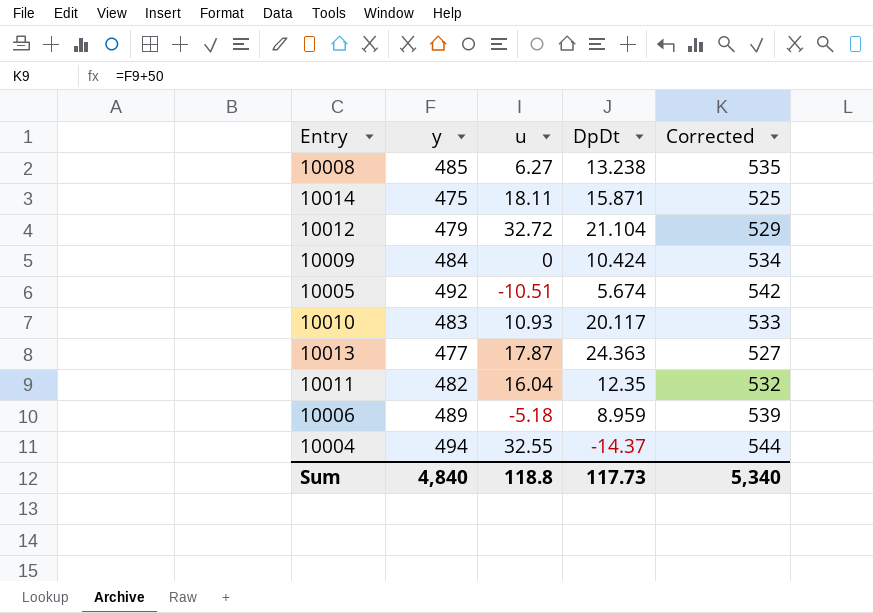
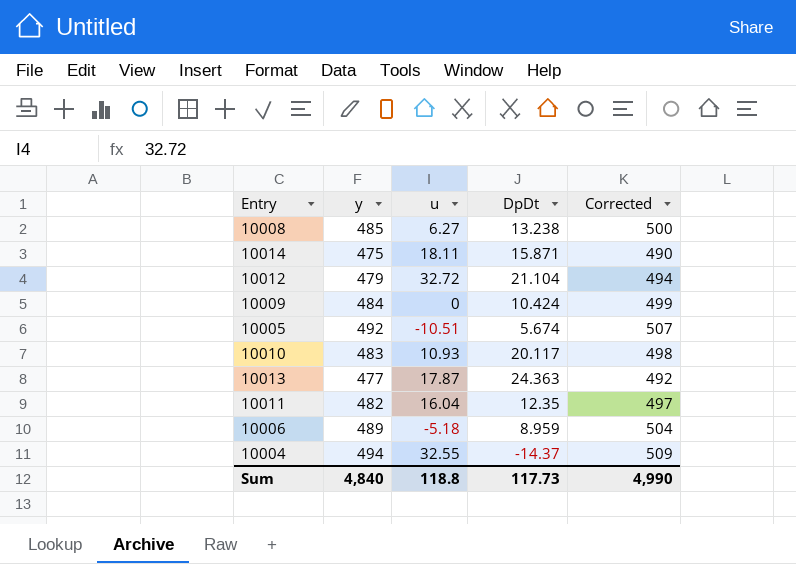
column Corrected | formula: [y] + 50 -> [y] + 15
Sum | Corrected: 5,340 -> 4,990

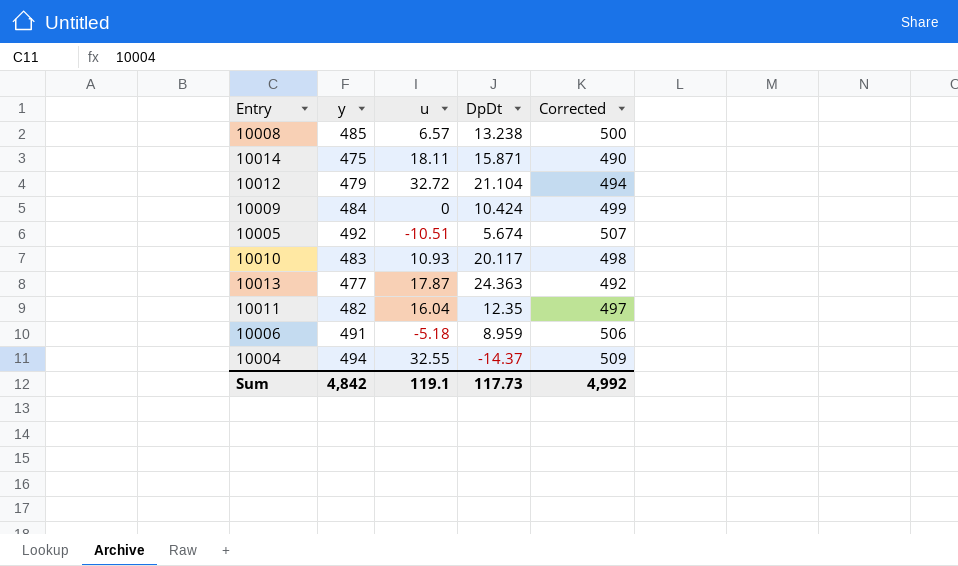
10008 | u: 6.27 -> 6.57
10006 | y: 489 -> 491
10006 | Corrected: 504 -> 506
Sum | y: 4,840 -> 4,842
Sum | u: 118.8 -> 119.1
Sum | Corrected: 4,990 -> 4,992

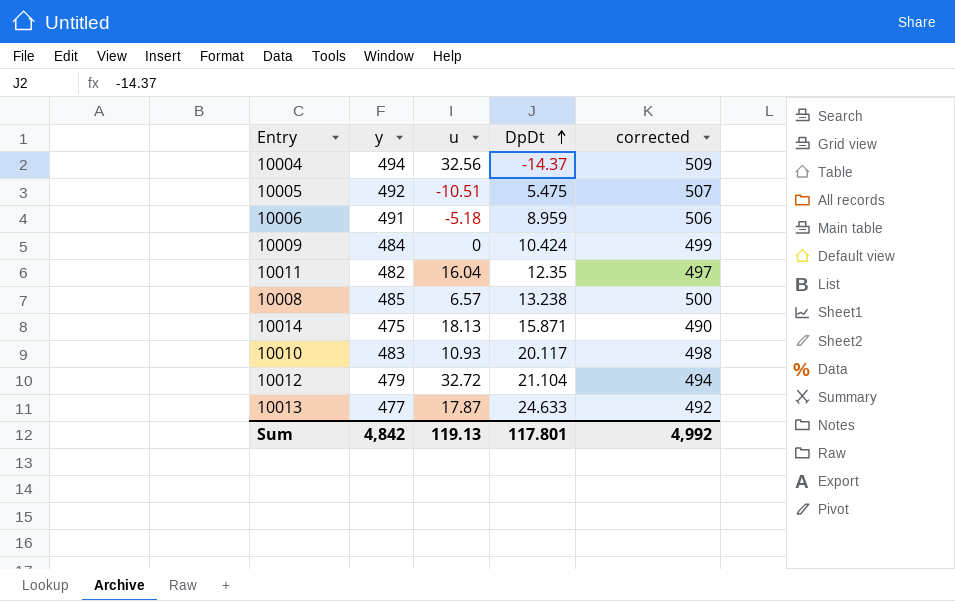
row order: none -> DpDt ascending
column name: Corrected -> corrected
10004 | u: 32.55 -> 32.56
10005 | DpDt: 5.674 -> 5.475
10014 | u: 18.11 -> 18.13
10013 | DpDt: 24.363 -> 24.633
Sum | u: 119.1 -> 119.13
Sum | DpDt: 117.73 -> 117.801

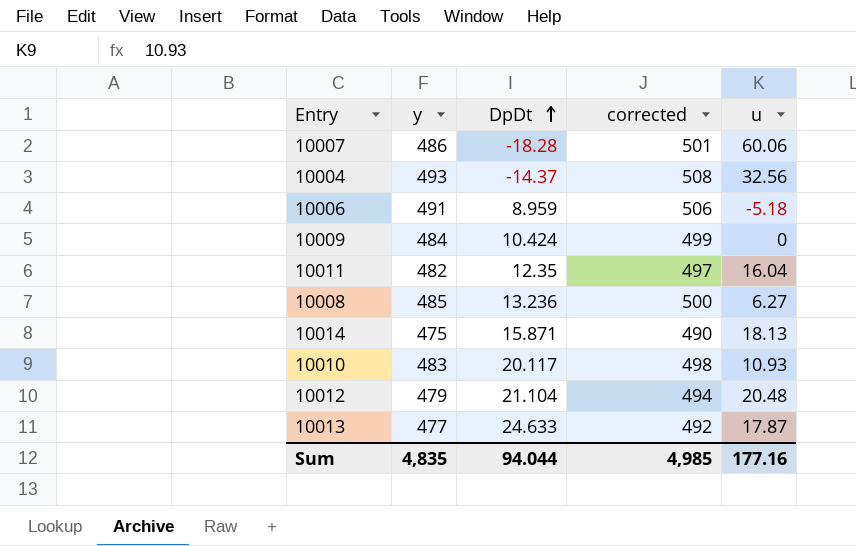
column u | position: 3 -> 5
row 10005: 492 | -10.51 | 5.475 | 507 -> none
row 10007: none -> 486 | -18.28 | 501 | 60.06
10004 | y: 494 -> 493
10004 | corrected: 509 -> 508
10008 | DpDt: 13.238 -> 13.236
10008 | u: 6.57 -> 6.27
10012 | u: 32.72 -> 20.48
Sum | y: 4,842 -> 4,835
Sum | DpDt: 117.801 -> 94.044
Sum | corrected: 4,992 -> 4,985
Sum | u: 119.13 -> 177.16

